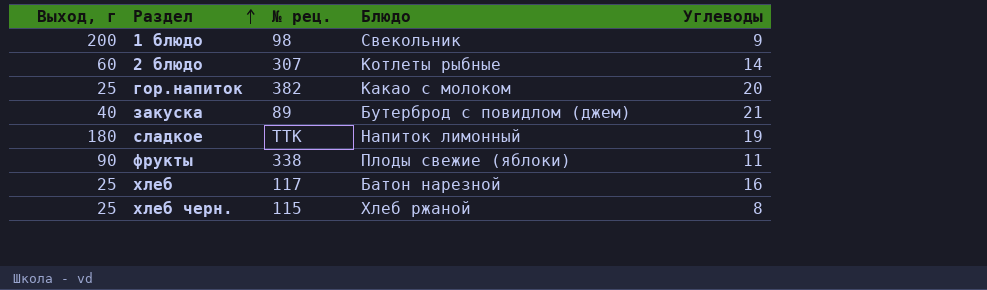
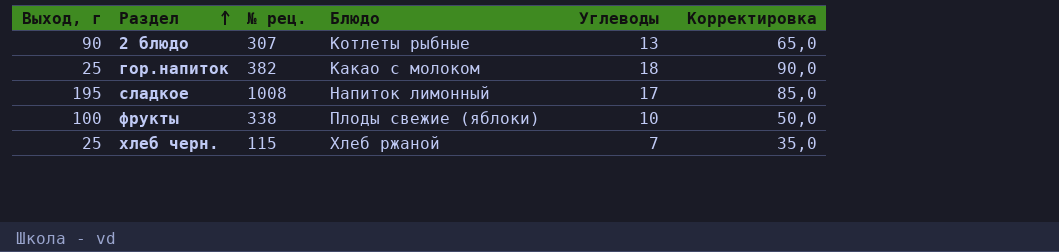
column Корректировка | formula: none -> [Углеводы] * 5
row 1 блюдо: 200 | 98 | Свекольник | 9 -> none
row закуска: 40 | 89 | Бутерброд с повидлом (джем) | 21 -> none
row хлеб: 25 | 117 | Батон нарезной | 16 -> none
2 блюдо | Выход, г: 60 -> 90
2 блюдо | Углеводы: 14 -> 13
гор.напиток | Углеводы: 20 -> 18
сладкое | Выход, г: 180 -> 195
сладкое | № рец.: ТТК -> 1008
сладкое | Углеводы: 19 -> 17
фрукты | Выход, г: 90 -> 100
фрукты | Углеводы: 11 -> 10
хлеб черн. | Углеводы: 8 -> 7

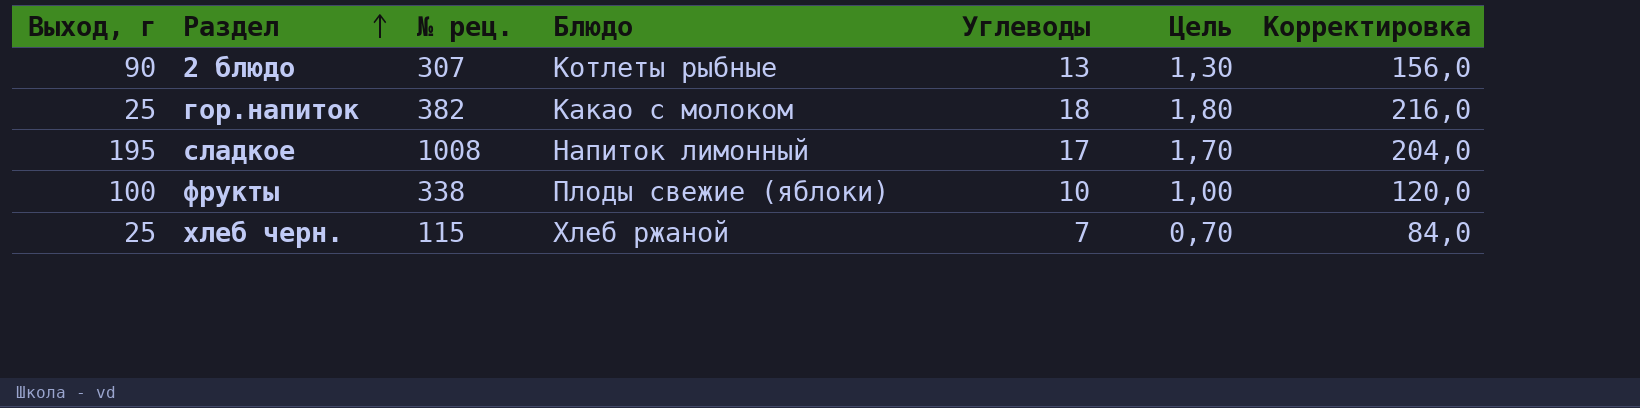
column Цель | formula: none -> [Углеводы] * 0,1
column Корректировка | formula: [Углеводы] * 5 -> [Углеводы] * 12

